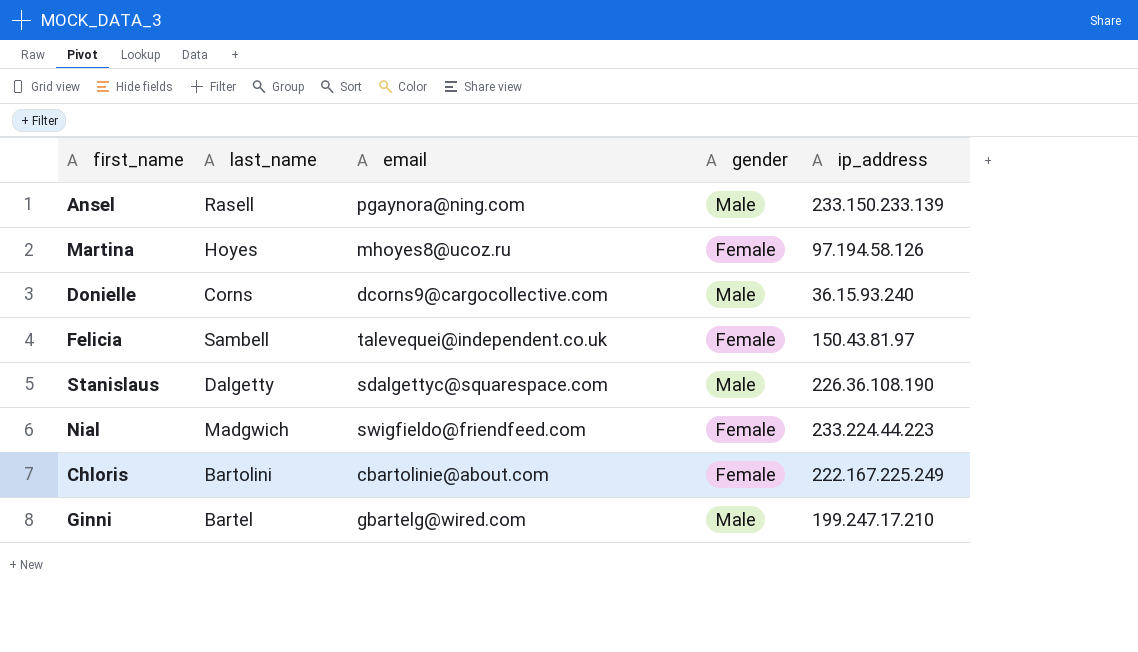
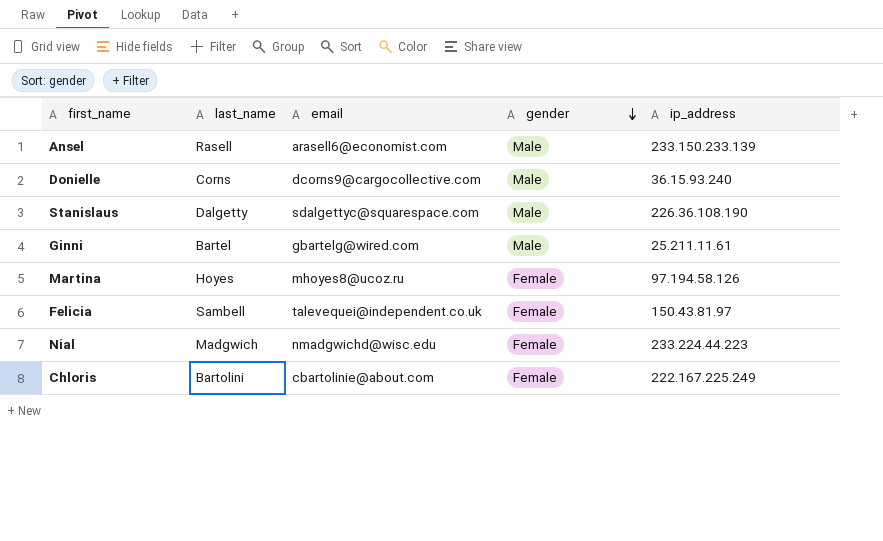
row order: none -> gender descending
Ansel | email: pgaynora@ning.com -> arasell6@economist.com
Ginni | ip_address: 199.247.17.210 -> 25.211.11.61
Nial | email: swigfieldo@friendfeed.com -> nmadgwichd@wisc.edu

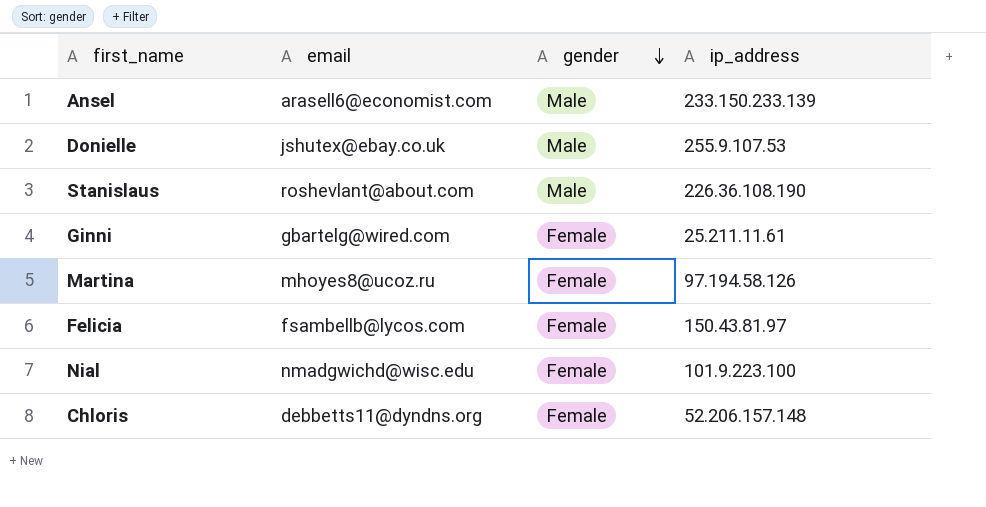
column last_name | position: 2 -> none
Donielle | email: dcorns9@cargocollective.com -> jshutex@ebay.co.uk
Donielle | ip_address: 36.15.93.240 -> 255.9.107.53
Stanislaus | email: sdalgettyc@squarespace.com -> roshevlant@about.com
Ginni | gender: Male -> Female
Felicia | email: talevequei@independent.co.uk -> fsambellb@lycos.com
Nial | ip_address: 233.224.44.223 -> 101.9.223.100
Chloris | email: cbartolinie@about.com -> debbetts11@dyndns.org
Chloris | ip_address: 222.167.225.249 -> 52.206.157.148

